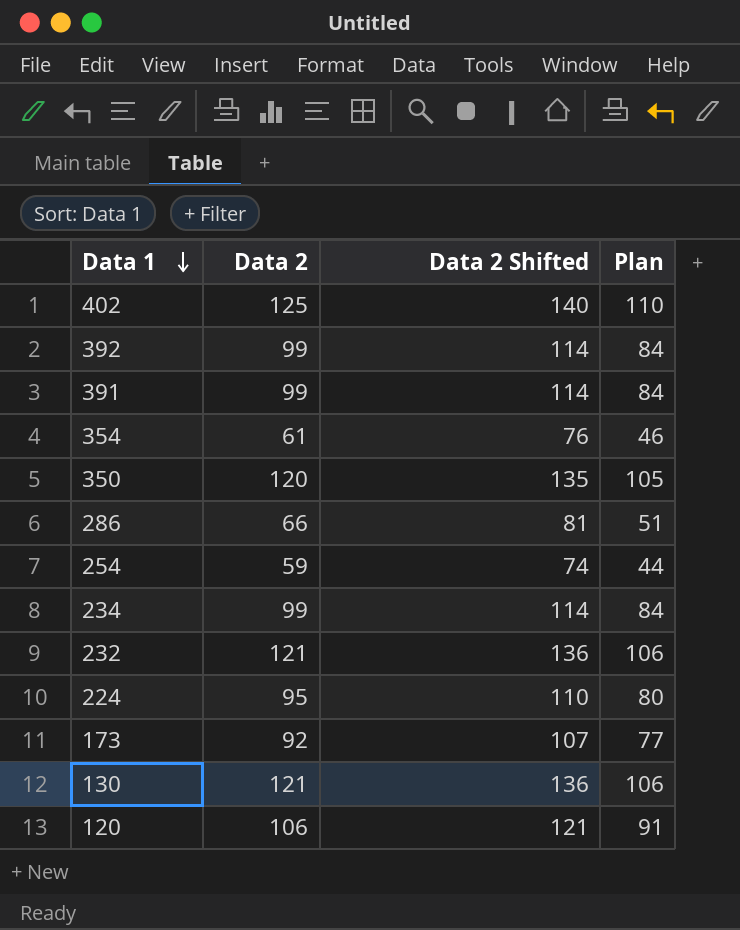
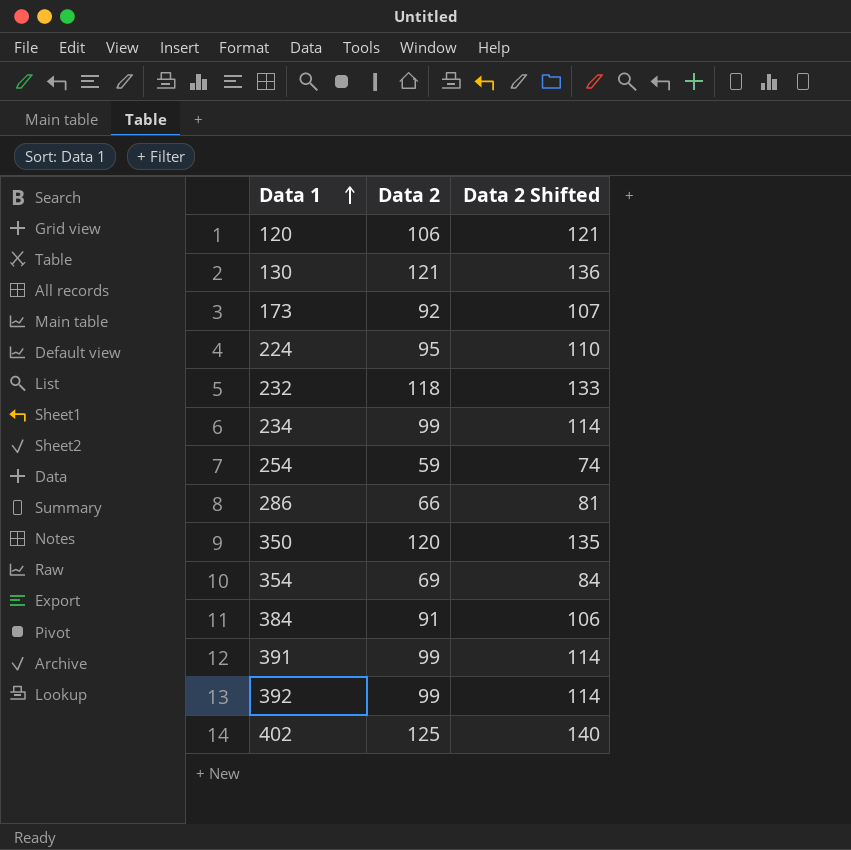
row order: Data 1 descending -> Data 1 ascending
column Plan | formula: [Data 2] - 15 -> none
232 | Data 2: 121 -> 118
232 | Data 2 Shifted: 136 -> 133
354 | Data 2: 61 -> 69
354 | Data 2 Shifted: 76 -> 84
row 384: none -> 91 | 106

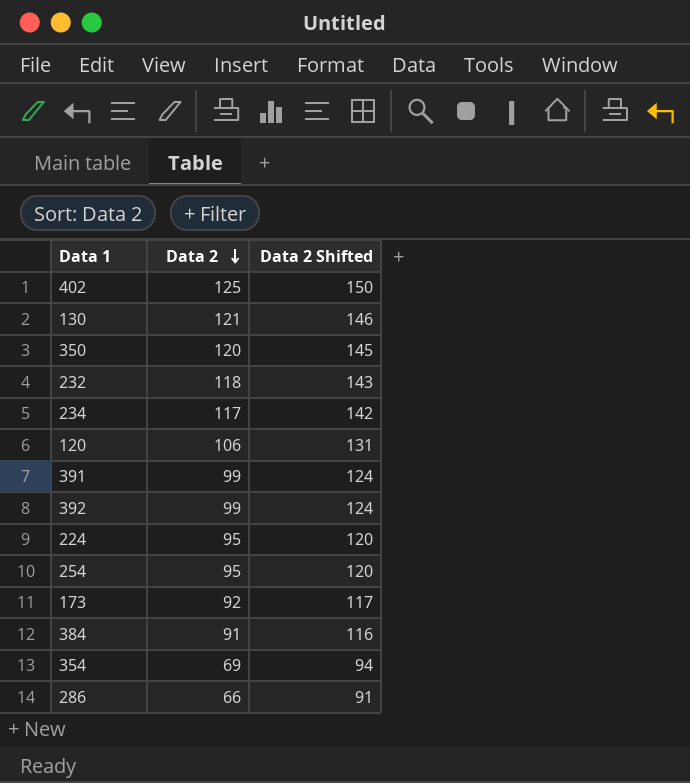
row order: Data 1 ascending -> Data 2 descending
column Data 2 Shifted | formula: [Data 2] + 15 -> [Data 2] + 25
234 | Data 2: 99 -> 117
254 | Data 2: 59 -> 95

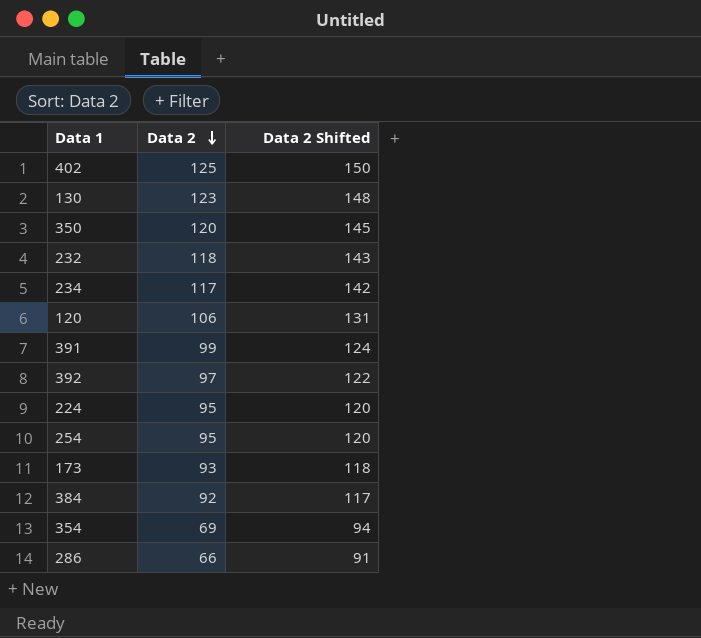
130 | Data 2: 121 -> 123
130 | Data 2 Shifted: 146 -> 148
392 | Data 2: 99 -> 97
392 | Data 2 Shifted: 124 -> 122
173 | Data 2: 92 -> 93
173 | Data 2 Shifted: 117 -> 118
384 | Data 2: 91 -> 92
384 | Data 2 Shifted: 116 -> 117

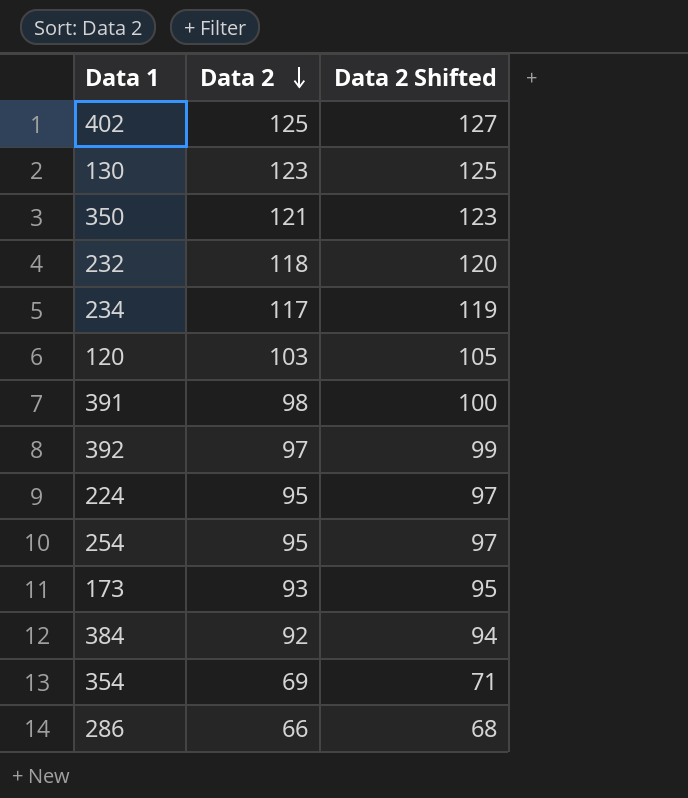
column Data 2 Shifted | formula: [Data 2] + 25 -> [Data 2] + 2
350 | Data 2: 120 -> 121
120 | Data 2: 106 -> 103
391 | Data 2: 99 -> 98

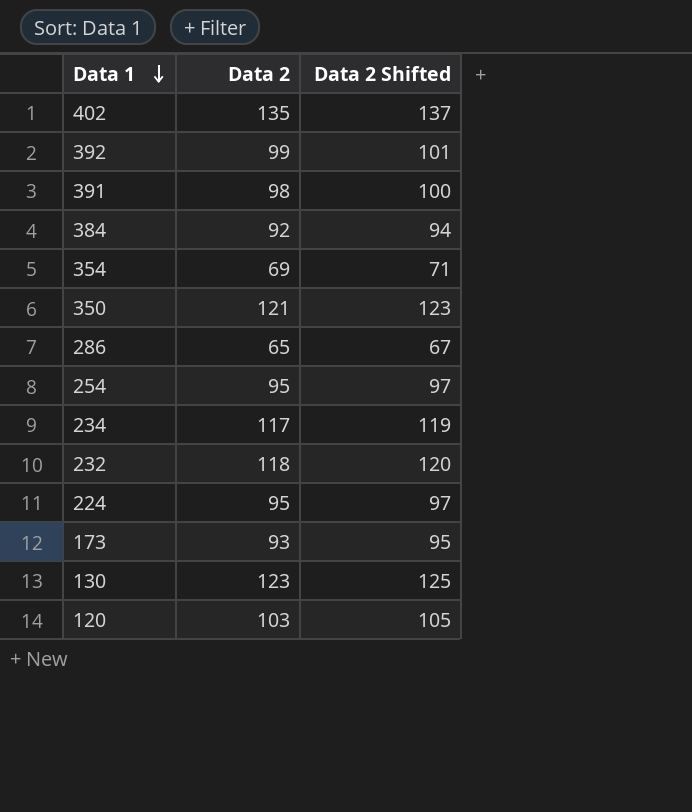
row order: Data 2 descending -> Data 1 descending
402 | Data 2: 125 -> 135
402 | Data 2 Shifted: 127 -> 137
392 | Data 2: 97 -> 99
392 | Data 2 Shifted: 99 -> 101
286 | Data 2: 66 -> 65
286 | Data 2 Shifted: 68 -> 67

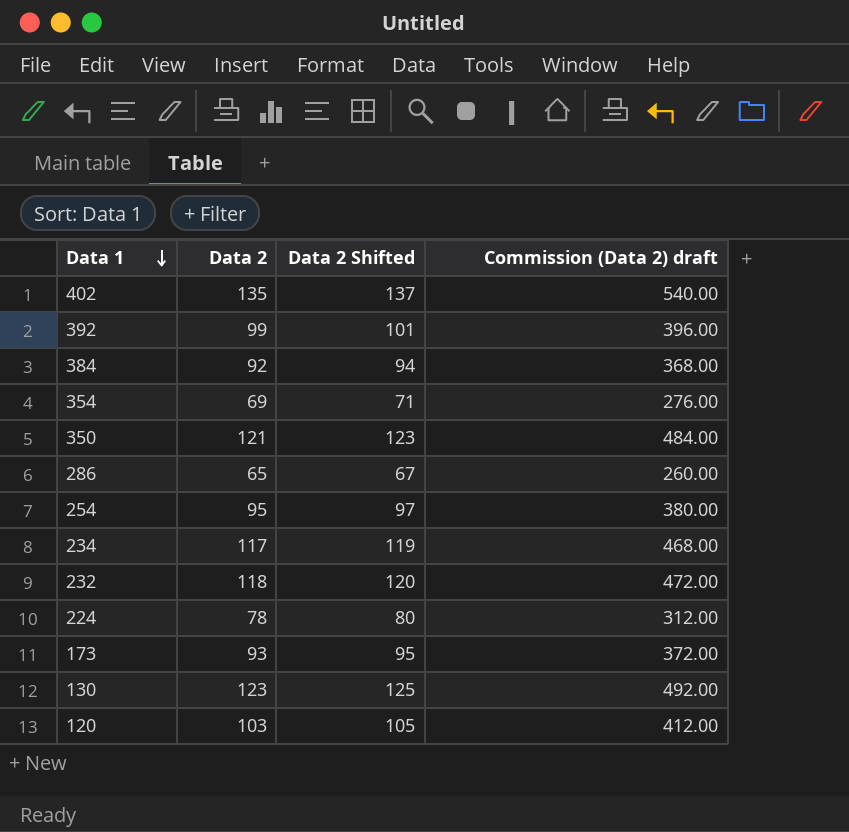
column Commission (Data 2) draft | formula: none -> [Data 2] * 4
row 391: 98 | 100 -> none
224 | Data 2: 95 -> 78
224 | Data 2 Shifted: 97 -> 80

